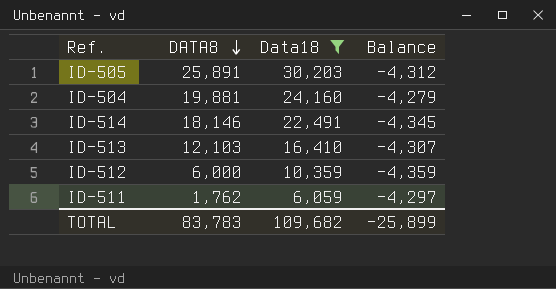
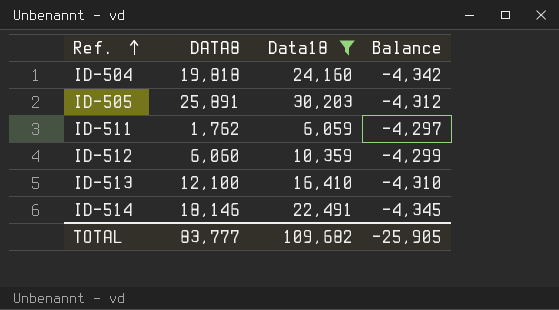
row order: DATA8 descending -> Ref. ascending
ID-504 | DATA8: 19,881 -> 19,818
ID-504 | Balance: -4,279 -> -4,342
ID-512 | DATA8: 6,000 -> 6,060
ID-512 | Balance: -4,359 -> -4,299
ID-513 | DATA8: 12,103 -> 12,100
ID-513 | Balance: -4,307 -> -4,310
TOTAL | DATA8: 83,783 -> 83,777
TOTAL | Balance: -25,899 -> -25,905

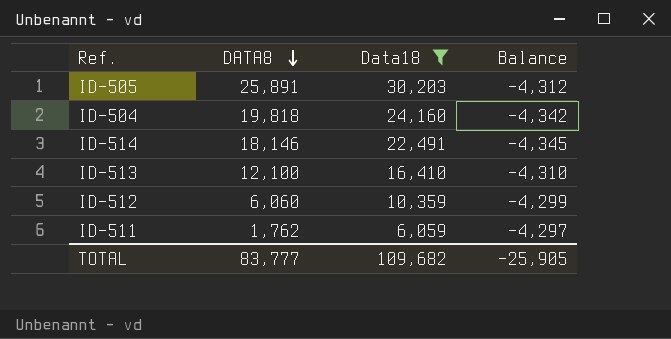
row order: Ref. ascending -> DATA8 descending

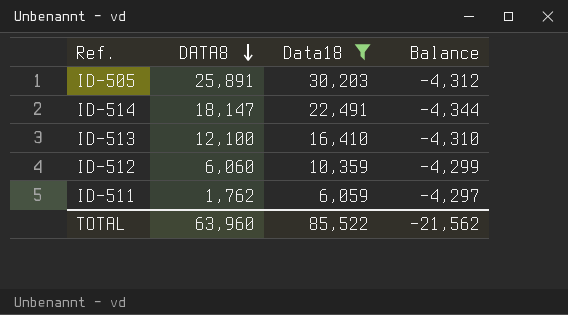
row ID-504: 19,818 | 24,160 | -4,342 -> none
ID-514 | DATA8: 18,146 -> 18,147
ID-514 | Balance: -4,345 -> -4,344
TOTAL | DATA8: 83,777 -> 63,960
TOTAL | Data18: 109,682 -> 85,522
TOTAL | Balance: -25,905 -> -21,562

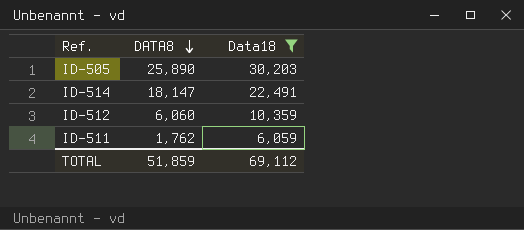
column Balance | formula: [DATA8] - [Data18] -> none
row ID-513: 12,100 | 16,410 | -4,310 -> none
ID-505 | DATA8: 25,891 -> 25,890
TOTAL | DATA8: 63,960 -> 51,859
TOTAL | Data18: 85,522 -> 69,112

